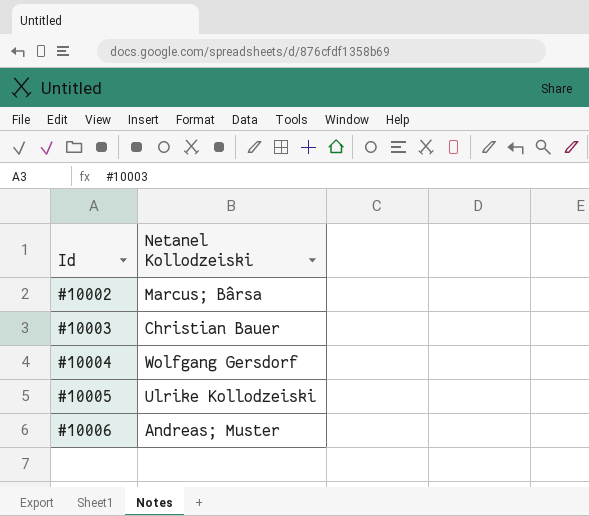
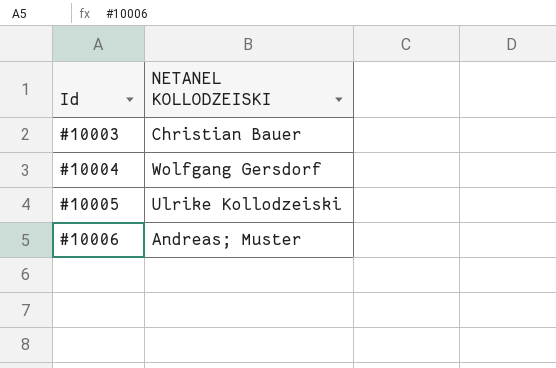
column name: Netanel Kollodzeiski -> NETANEL KOLLODZEISKI
row #10002: Marcus; Bârsa -> none

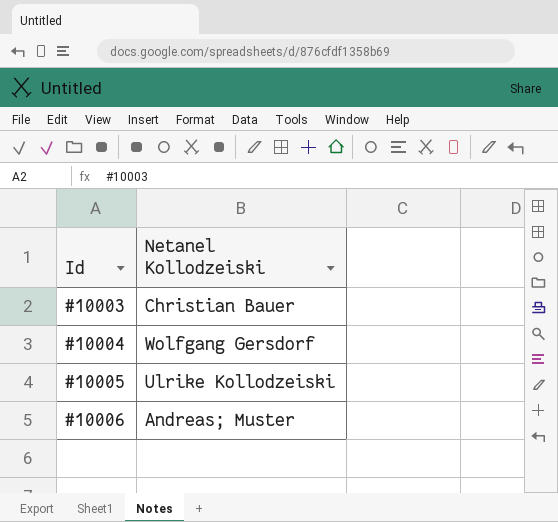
column name: NETANEL KOLLODZEISKI -> Netanel Kollodzeiski

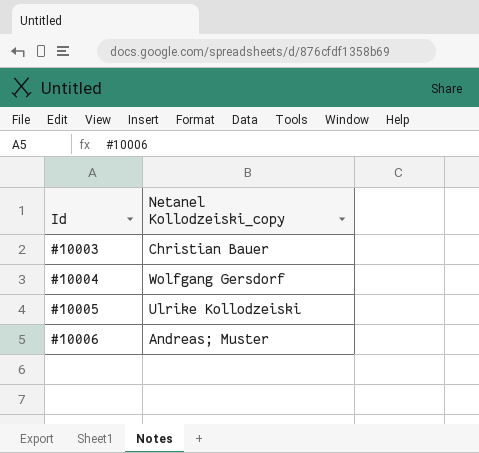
column name: Netanel Kollodzeiski -> Netanel Kollodzeiski_copy

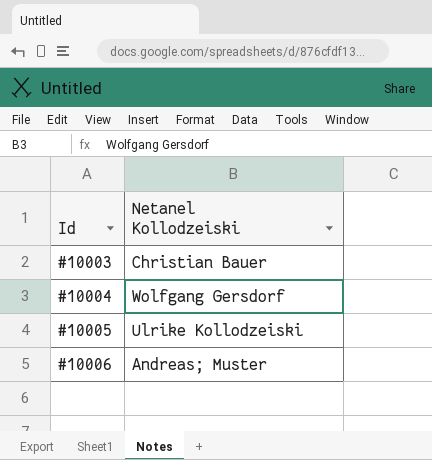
column name: Netanel Kollodzeiski_copy -> Netanel Kollodzeiski

